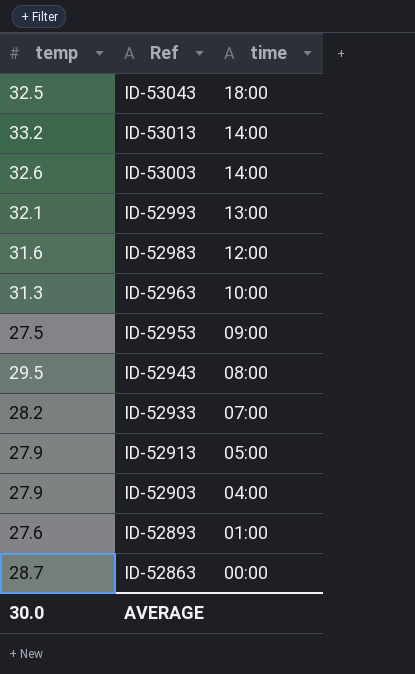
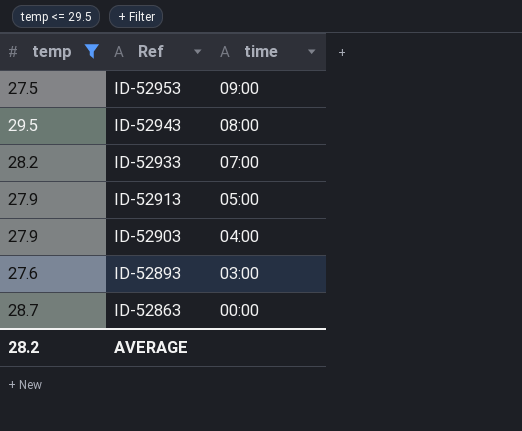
filter: none -> temp <= 29.5
ID-52893 | time: 01:00 -> 03:00
AVERAGE | temp: 30.0 -> 28.2

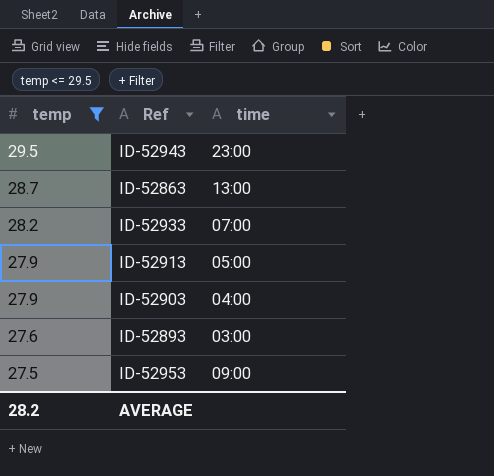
row order: Ref descending -> temp descending
ID-52943 | time: 08:00 -> 23:00
ID-52863 | time: 00:00 -> 13:00

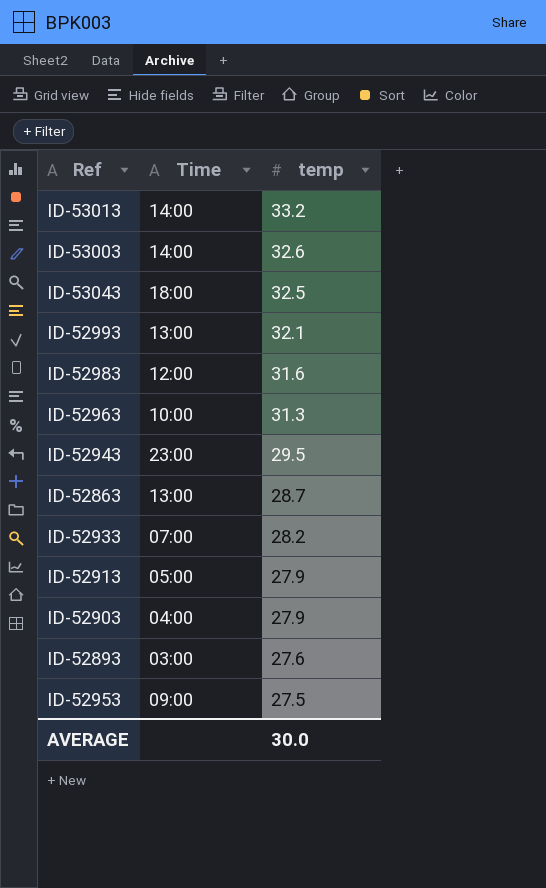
filter: temp <= 29.5 -> none
column name: time -> Time
column temp | position: 1 -> 3
AVERAGE | temp: 28.2 -> 30.0

